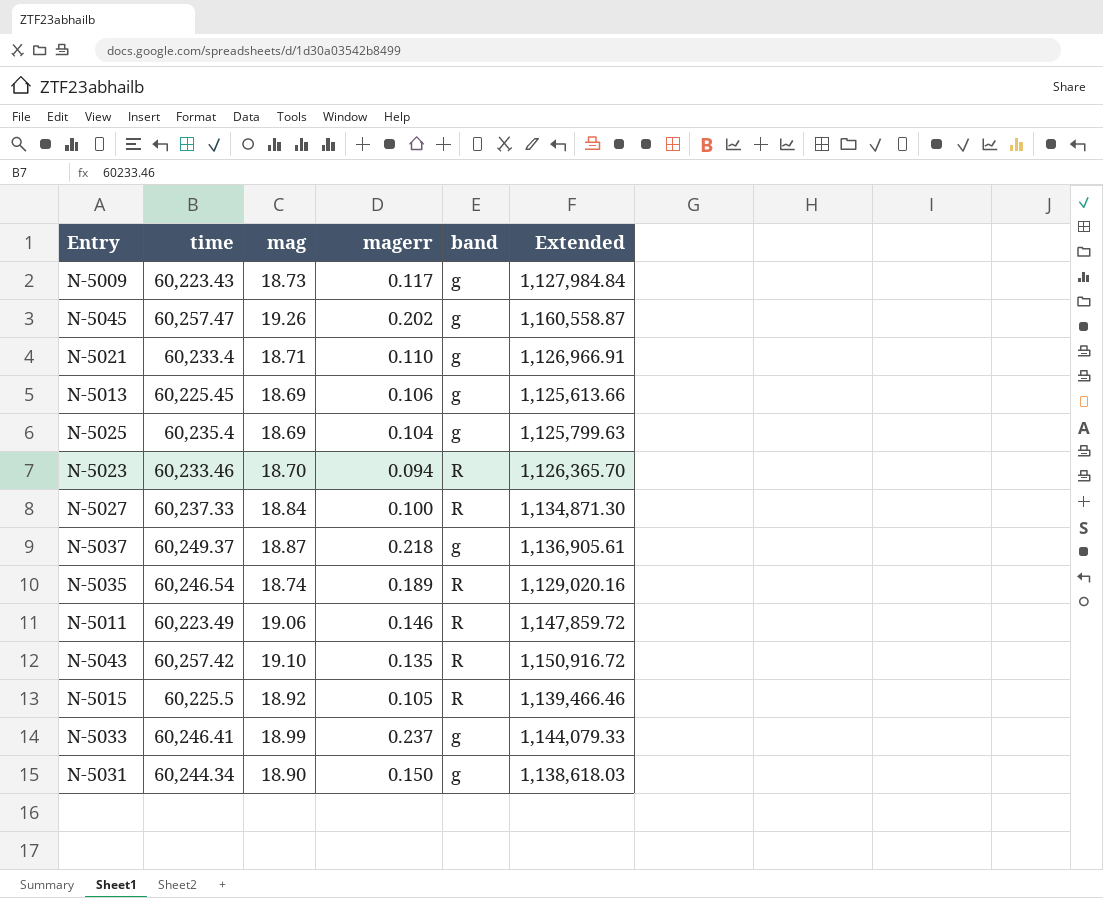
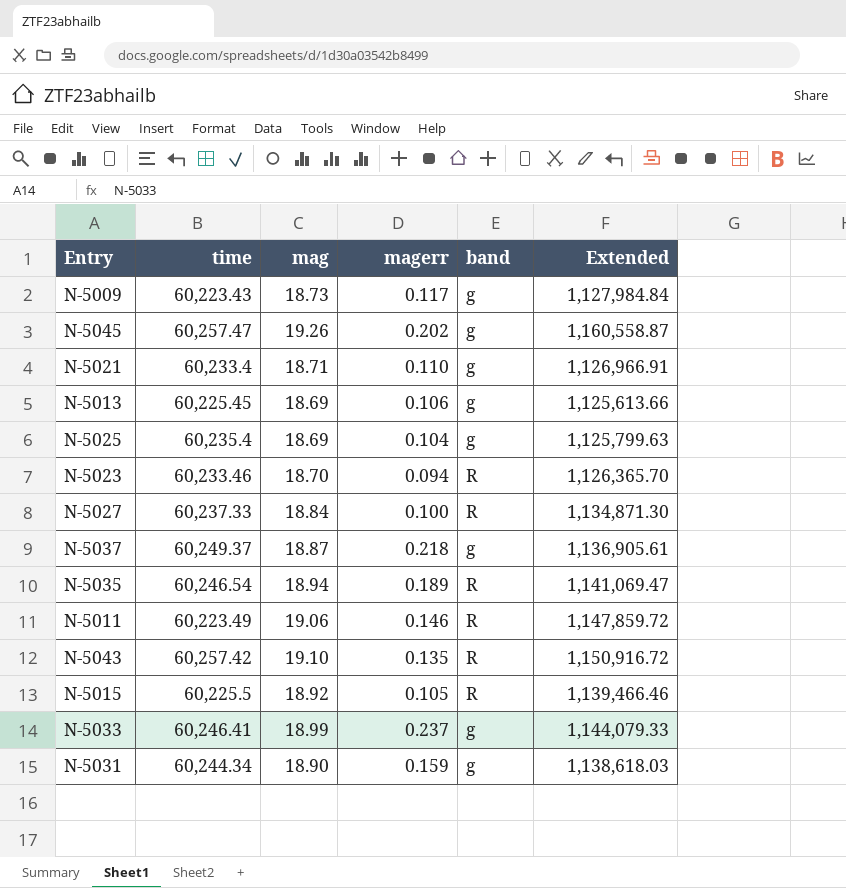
N-5035 | mag: 18.74 -> 18.94
N-5035 | Extended: 1,129,020.16 -> 1,141,069.47
N-5031 | magerr: 0.150 -> 0.159

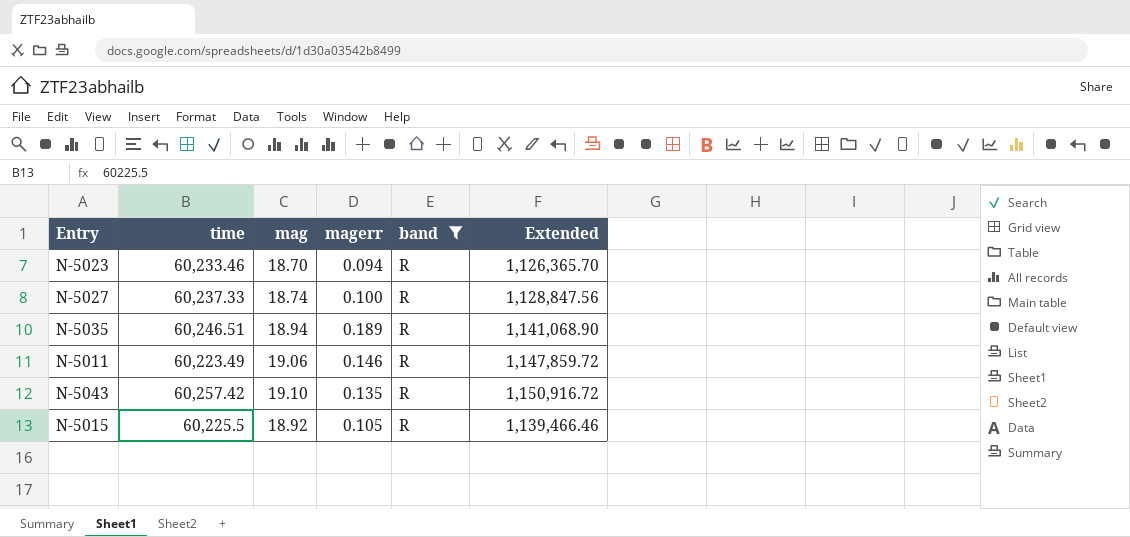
filter: none -> band = R
N-5027 | mag: 18.84 -> 18.74
N-5027 | Extended: 1,134,871.30 -> 1,128,847.56
N-5035 | time: 60,246.54 -> 60,246.51
N-5035 | Extended: 1,141,069.47 -> 1,141,068.90

